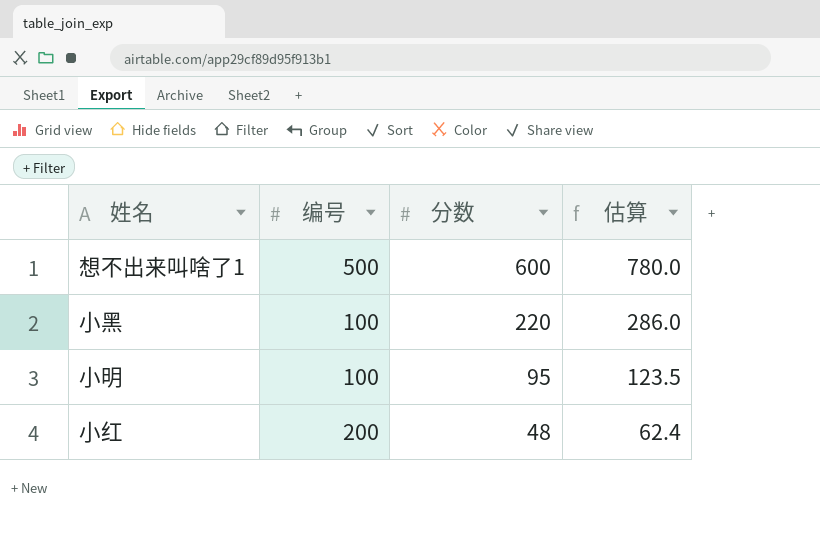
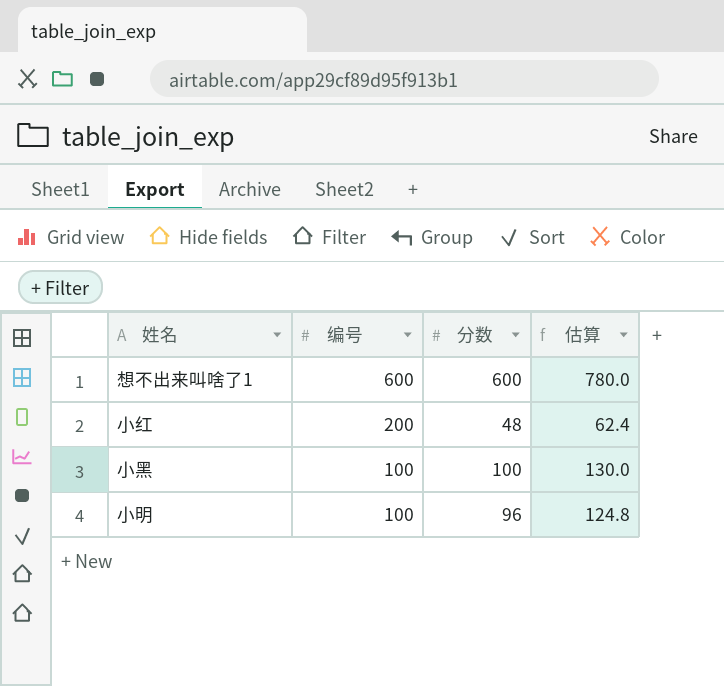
row order: 分数 descending -> 编号 descending
想不出来叫啥了1 | 编号: 500 -> 600
小黑 | 分数: 220 -> 100
小黑 | 估算: 286.0 -> 130.0
小明 | 分数: 95 -> 96
小明 | 估算: 123.5 -> 124.8

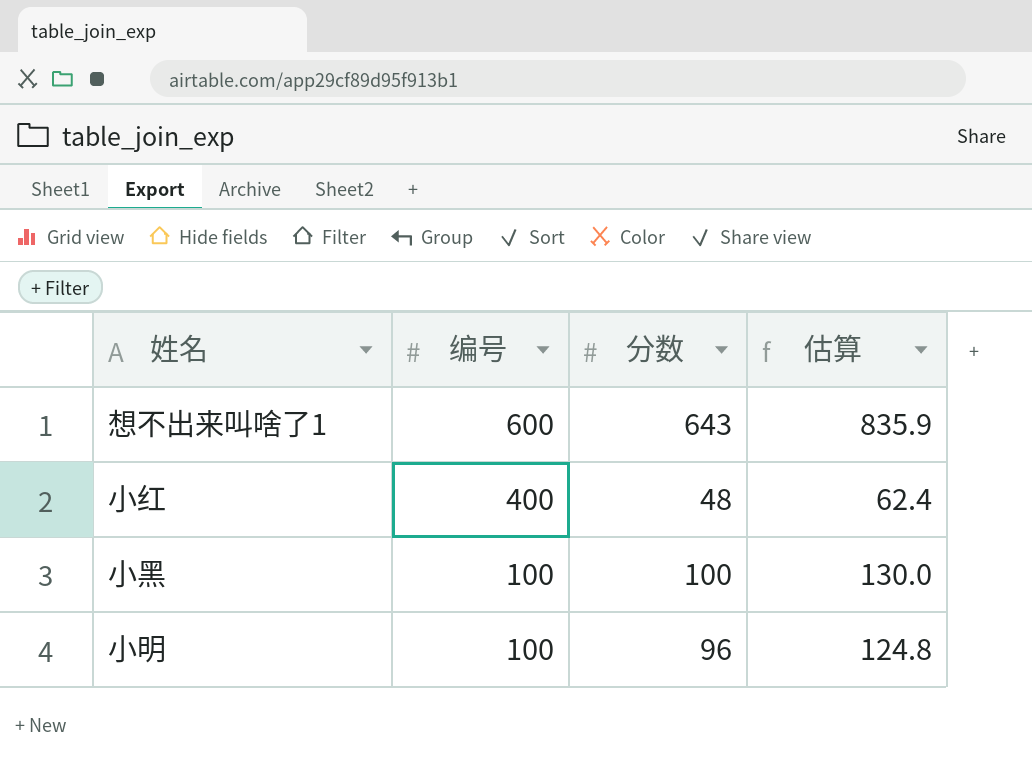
想不出来叫啥了1 | 分数: 600 -> 643
想不出来叫啥了1 | 估算: 780.0 -> 835.9
小红 | 编号: 200 -> 400

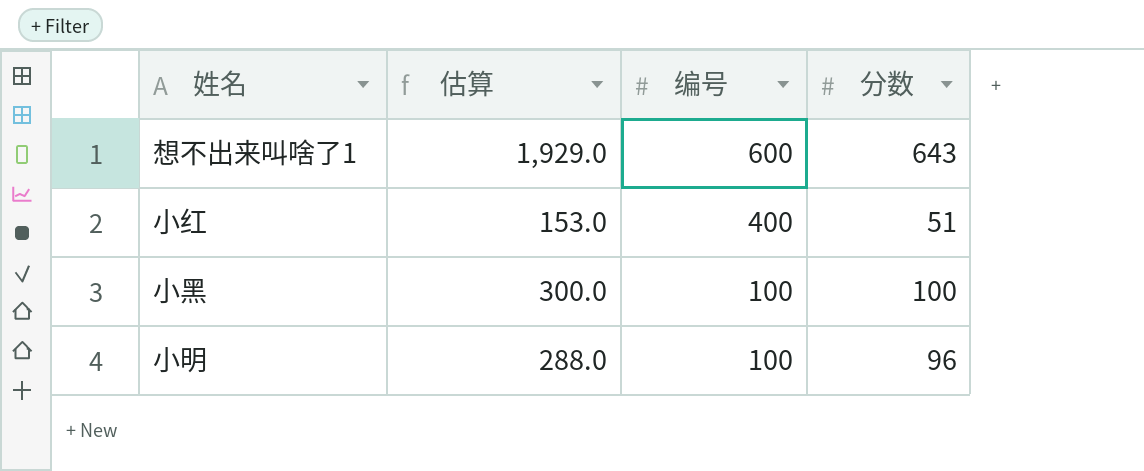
column 估算 | formula: [分数] * 1.3 -> [分数] * 3
column 估算 | position: 4 -> 2
小红 | 分数: 48 -> 51

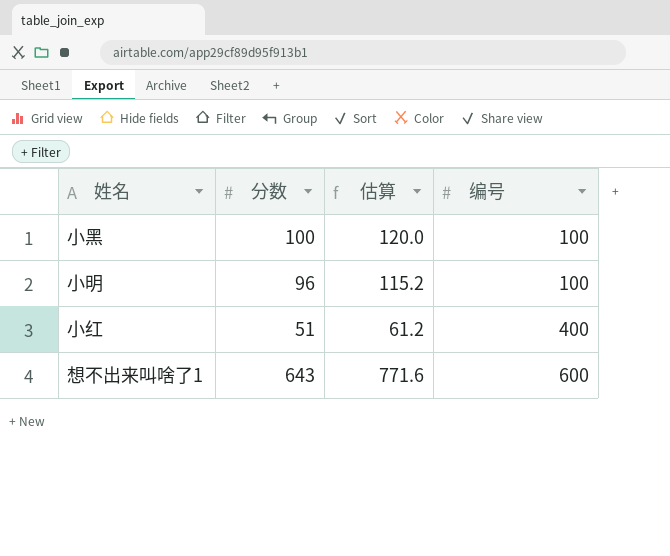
row order: 编号 descending -> 编号 ascending
column 分数 | position: 4 -> 2
column 估算 | formula: [分数] * 3 -> [分数] * 1.2

